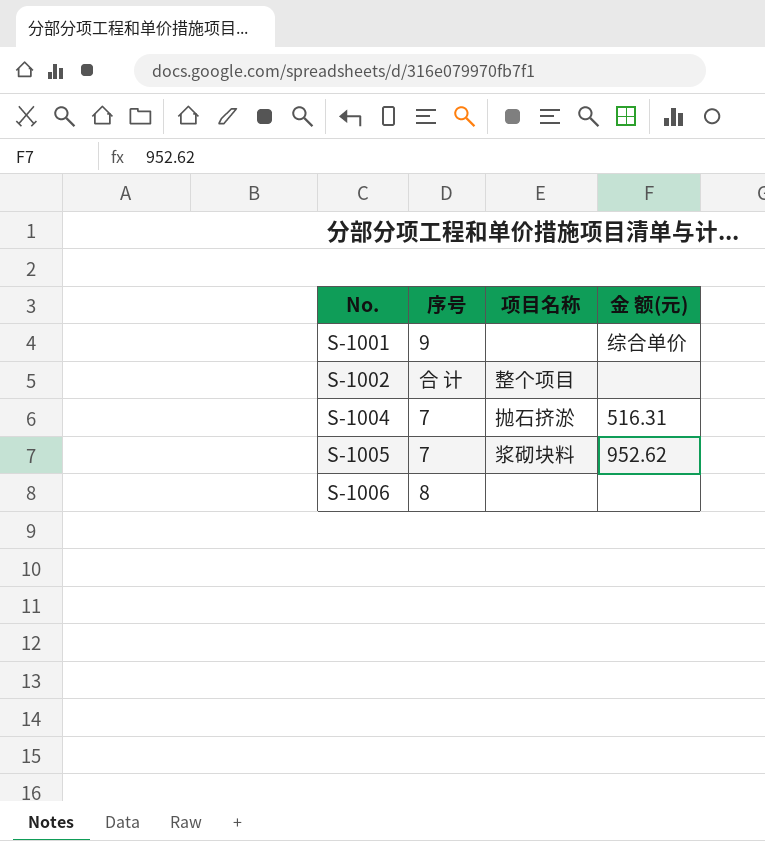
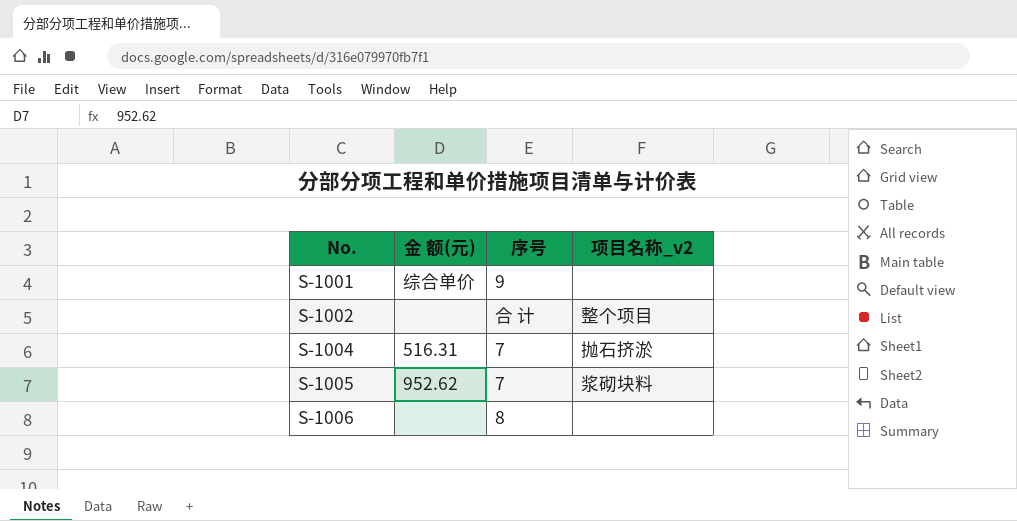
column 金 额(元) | position: 4 -> 2
column name: 项目名称 -> 项目名称_v2

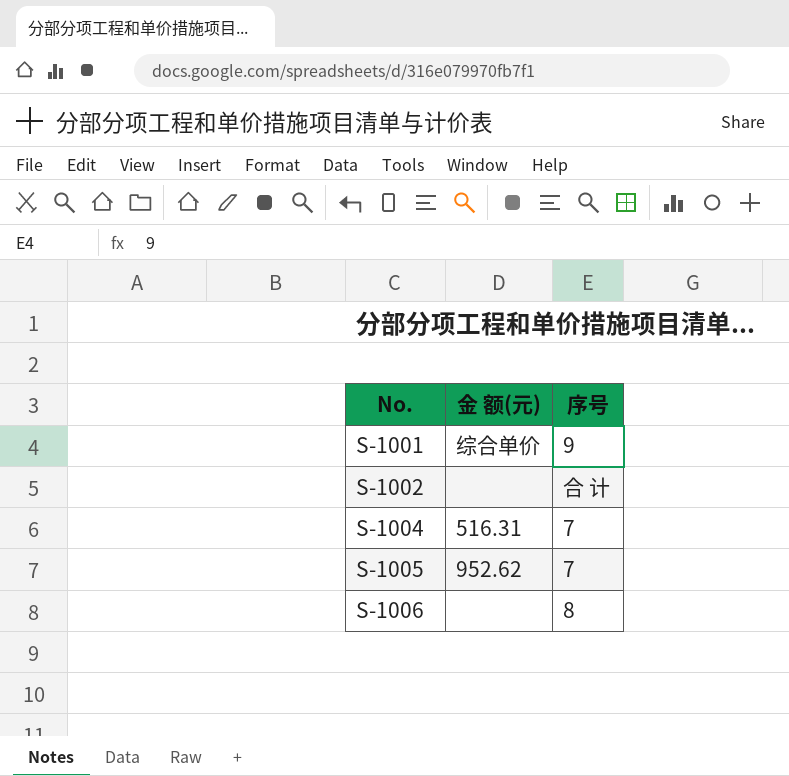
column 项目名称_v2 | position: 4 -> none

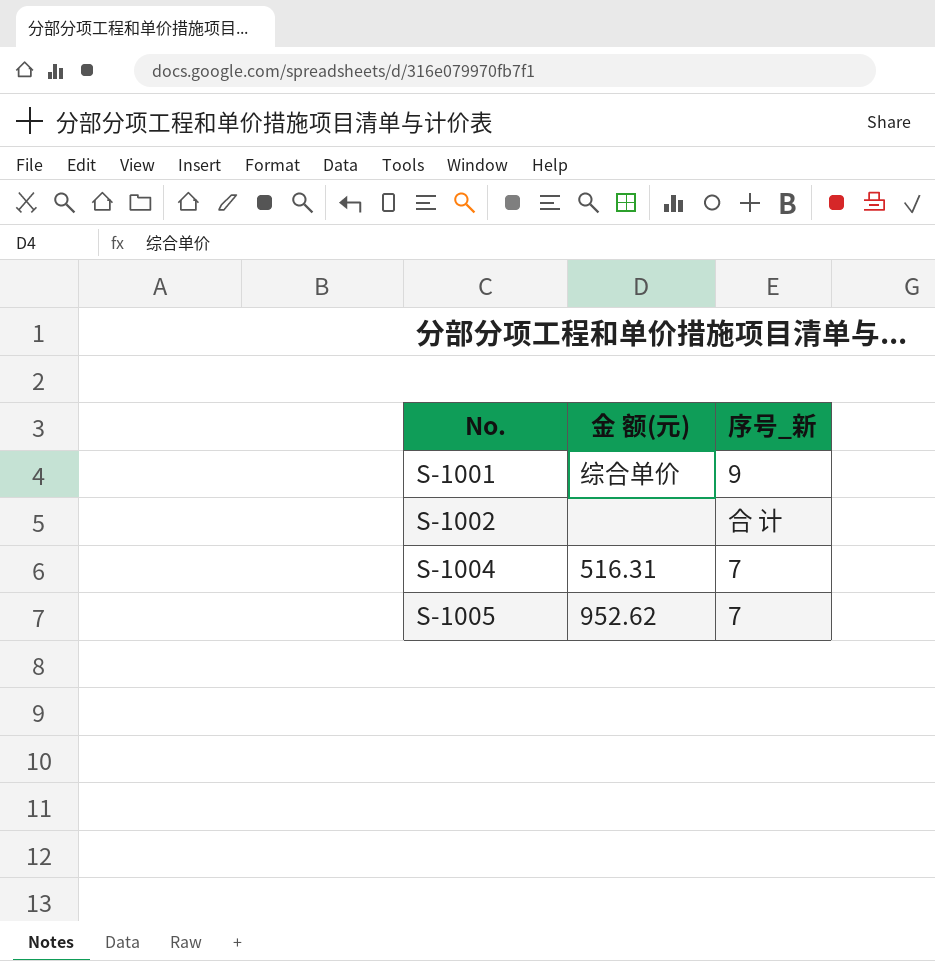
column name: 序号 -> 序号_新
row S-1006: none | 8 -> none

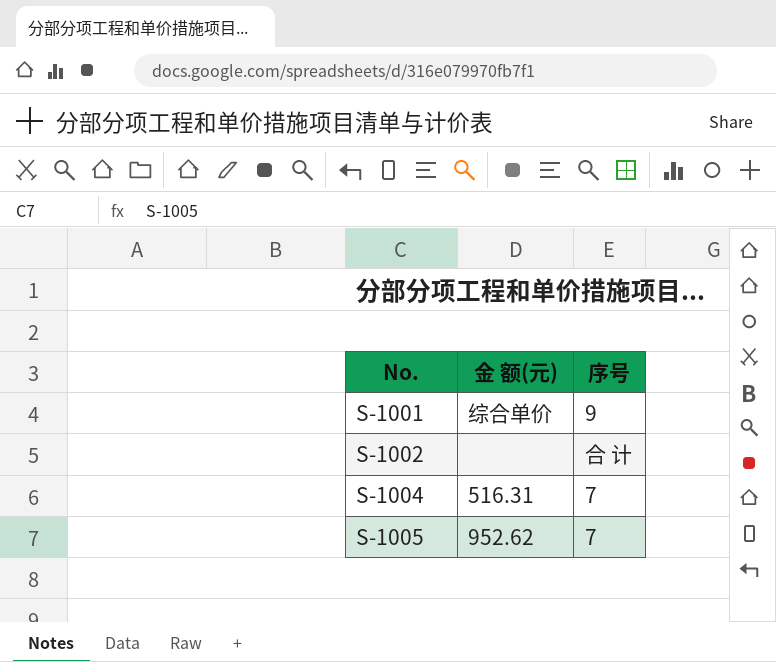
column name: 序号_新 -> 序号

